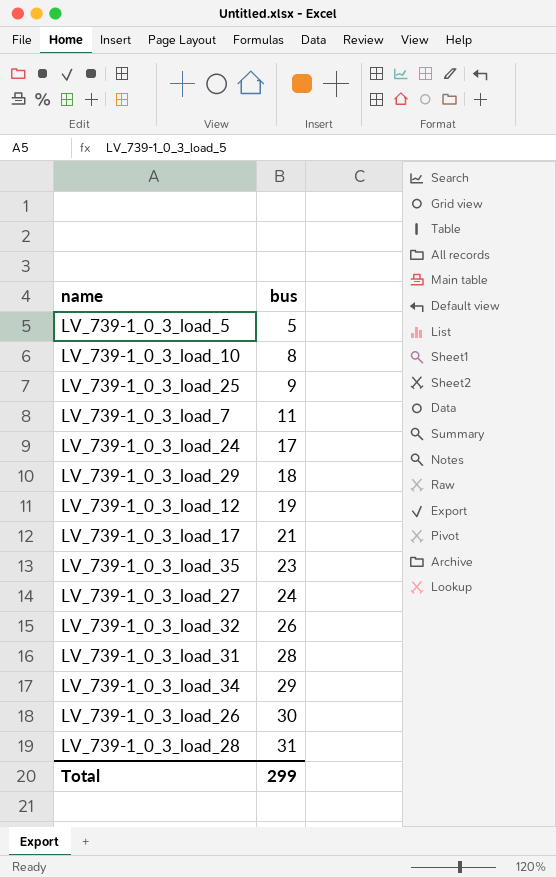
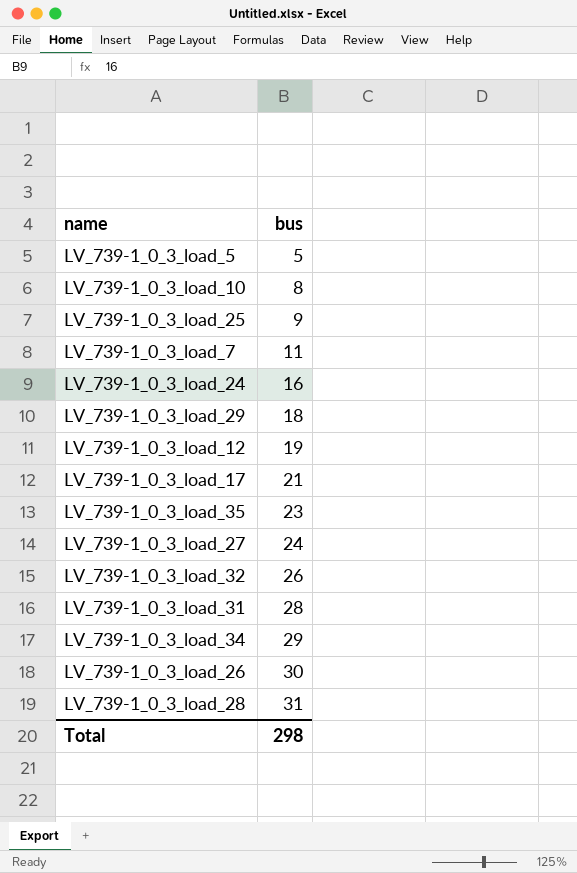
LV_739-1_0_3_load_24 | bus: 17 -> 16
Total | bus: 299 -> 298

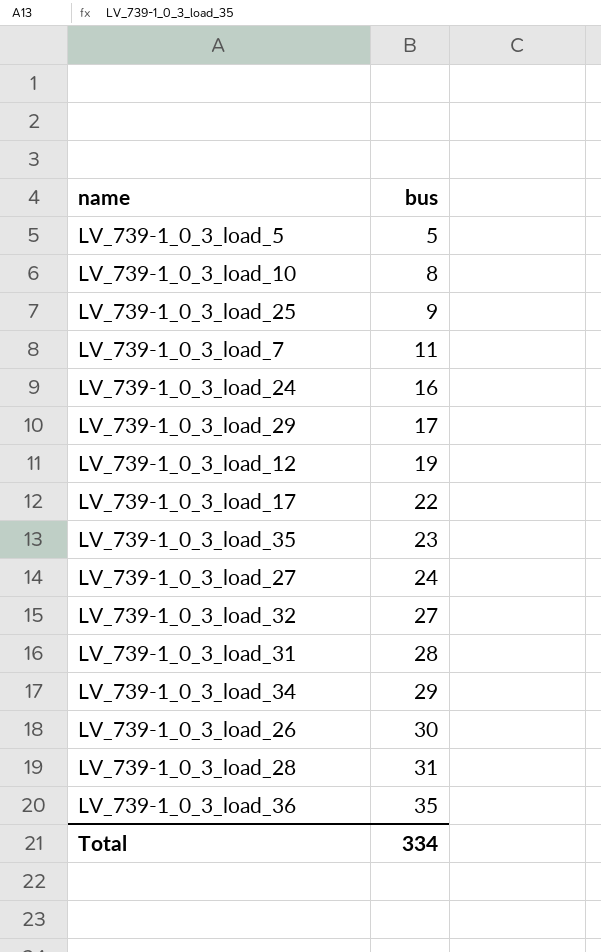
LV_739-1_0_3_load_29 | bus: 18 -> 17
LV_739-1_0_3_load_17 | bus: 21 -> 22
LV_739-1_0_3_load_32 | bus: 26 -> 27
row LV_739-1_0_3_load_36: none -> 35
Total | bus: 298 -> 334

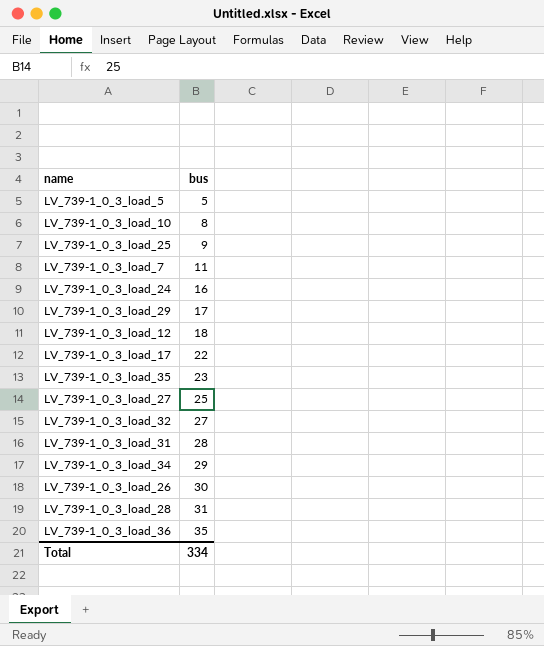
LV_739-1_0_3_load_12 | bus: 19 -> 18
LV_739-1_0_3_load_27 | bus: 24 -> 25

